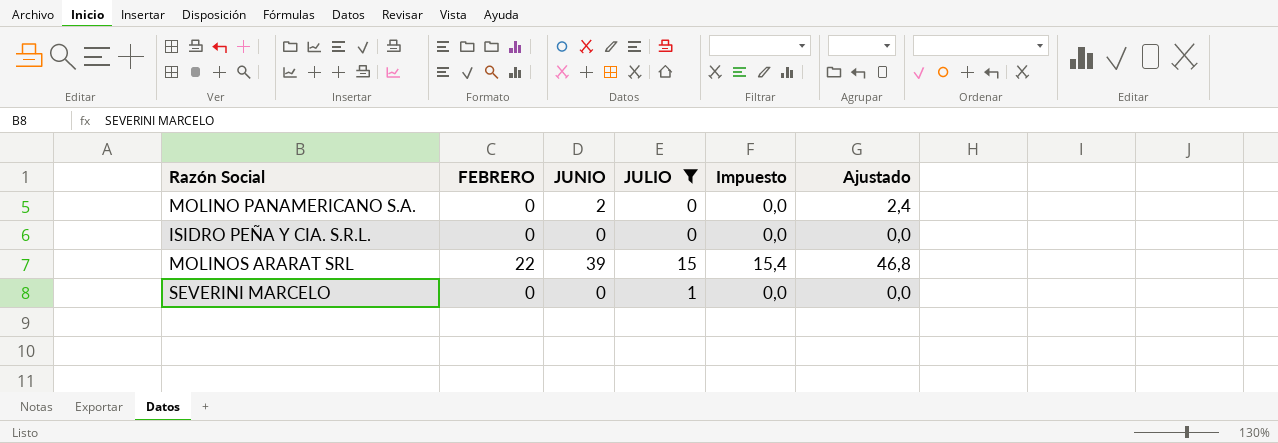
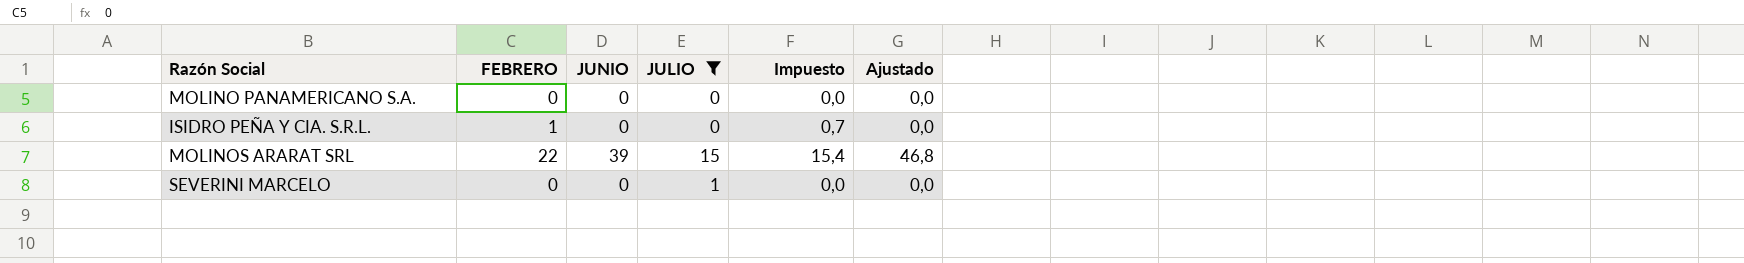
MOLINO PANAMERICANO S.A. | JUNIO: 2 -> 0
MOLINO PANAMERICANO S.A. | Ajustado: 2,4 -> 0,0
ISIDRO PEÑA Y CIA. S.R.L. | FEBRERO: 0 -> 1
ISIDRO PEÑA Y CIA. S.R.L. | Impuesto: 0,0 -> 0,7

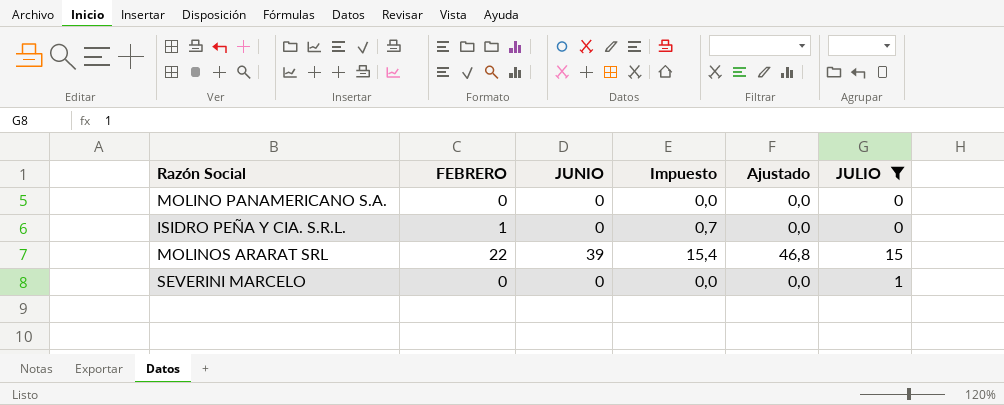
column JULIO | position: 4 -> 6

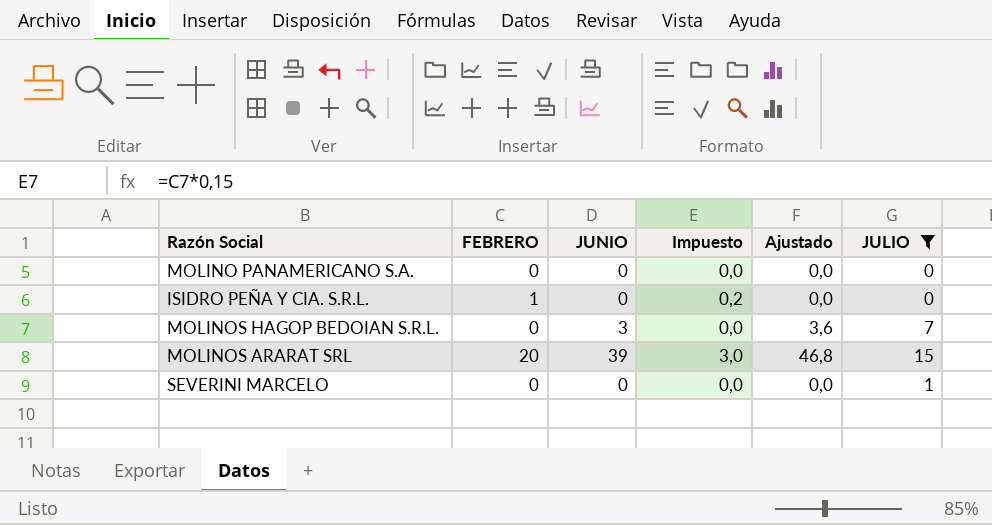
column Impuesto | formula: [FEBRERO] * 0,7 -> [FEBRERO] * 0,15
row MOLINOS HAGOP BEDOIAN S.R.L.: none -> 0 | 3 | 0,0 | 3,6 | 7
MOLINOS ARARAT SRL | FEBRERO: 22 -> 20

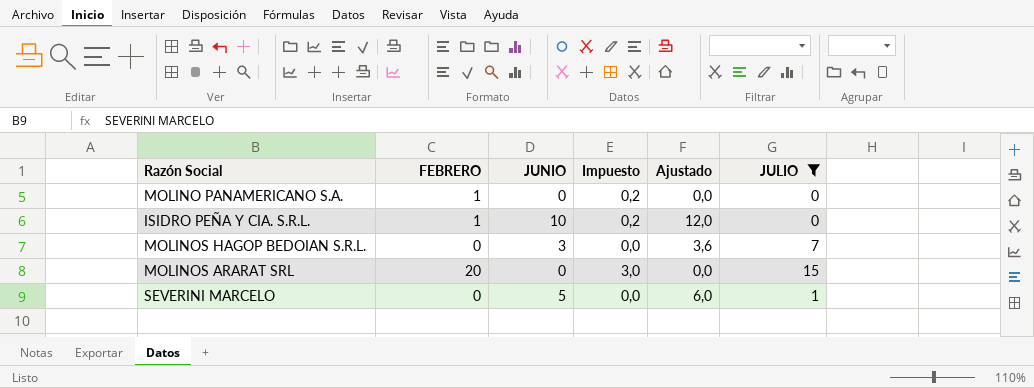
MOLINO PANAMERICANO S.A. | FEBRERO: 0 -> 1
MOLINO PANAMERICANO S.A. | Impuesto: 0,0 -> 0,2
ISIDRO PEÑA Y CIA. S.R.L. | JUNIO: 0 -> 10
ISIDRO PEÑA Y CIA. S.R.L. | Ajustado: 0,0 -> 12,0
MOLINOS ARARAT SRL | JUNIO: 39 -> 0
MOLINOS ARARAT SRL | Ajustado: 46,8 -> 0,0
SEVERINI MARCELO | JUNIO: 0 -> 5
SEVERINI MARCELO | Ajustado: 0,0 -> 6,0

